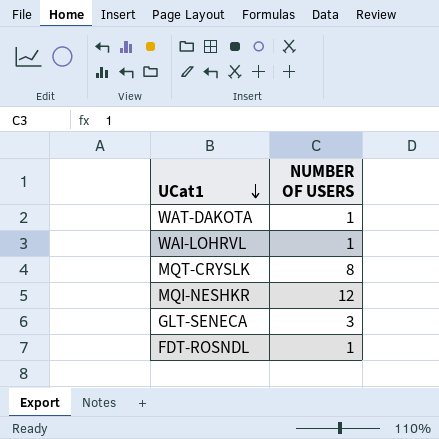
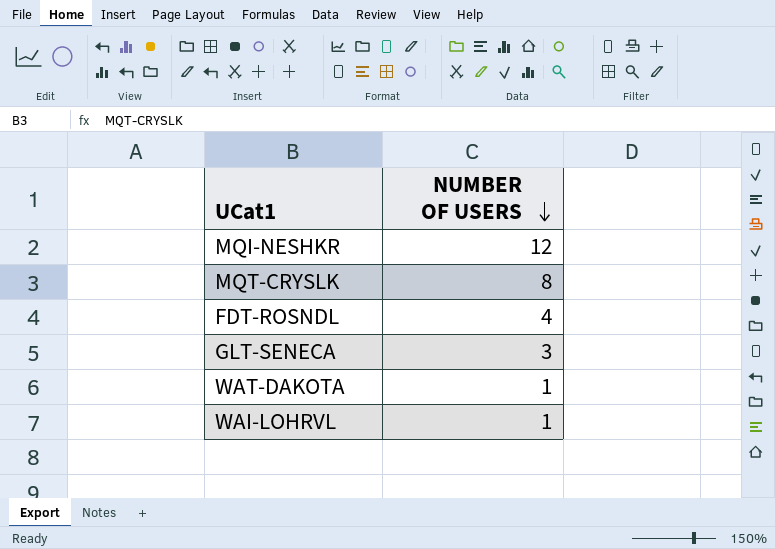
row order: UCat1 descending -> NUMBER OF USERS descending
FDT-ROSNDL | NUMBER OF USERS: 1 -> 4

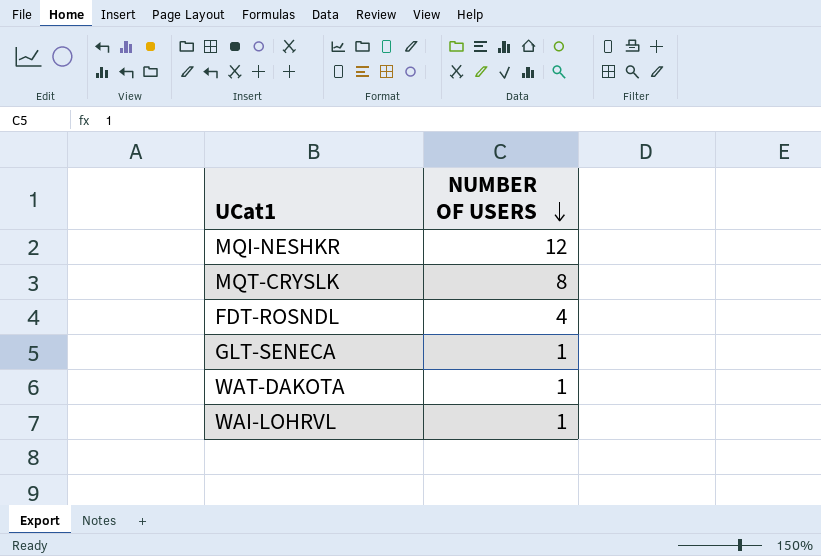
GLT-SENECA | NUMBER OF USERS: 3 -> 1

